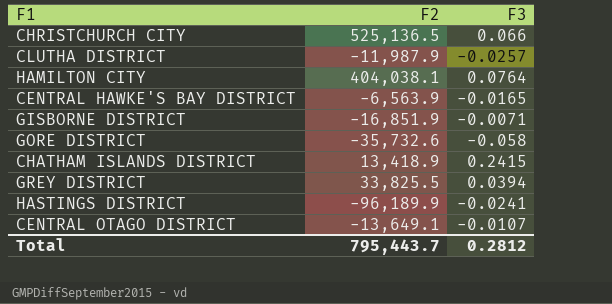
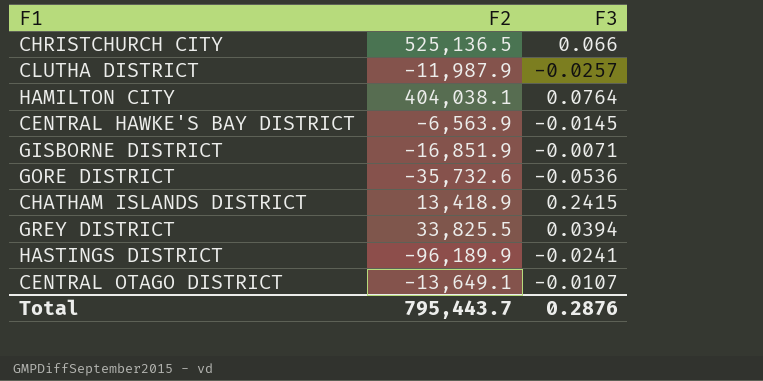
CENTRAL HAWKE'S BAY DISTRICT | F3: -0.0165 -> -0.0145
GORE DISTRICT | F3: -0.058 -> -0.0536
Total | F3: 0.2812 -> 0.2876

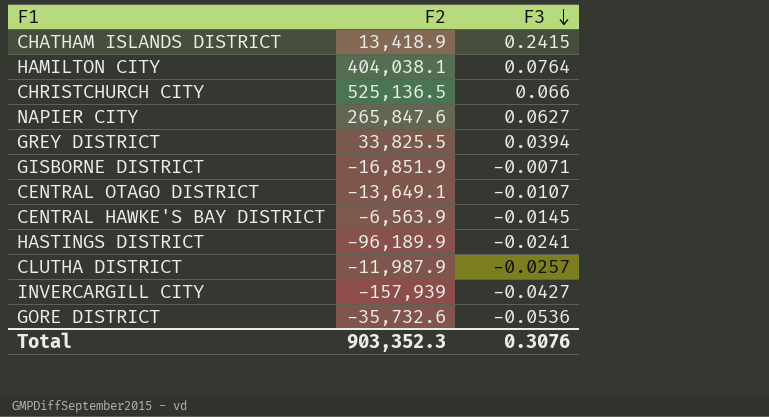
row order: none -> F3 descending
row NAPIER CITY: none -> 265,847.6 | 0.0627
row INVERCARGILL CITY: none -> -157,939 | -0.0427
Total | F2: 795,443.7 -> 903,352.3
Total | F3: 0.2876 -> 0.3076

